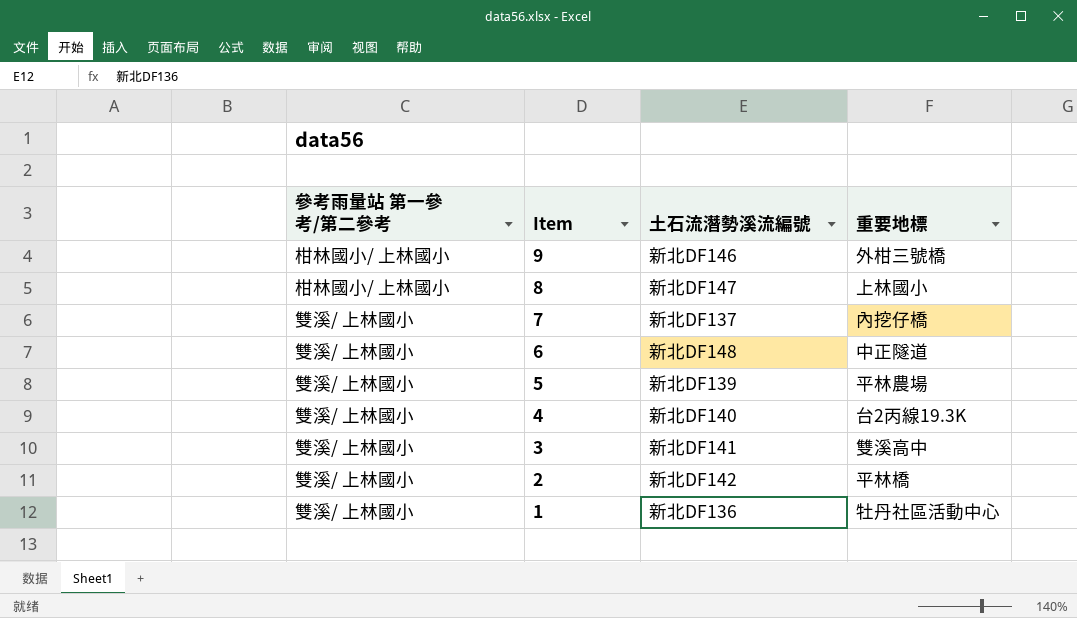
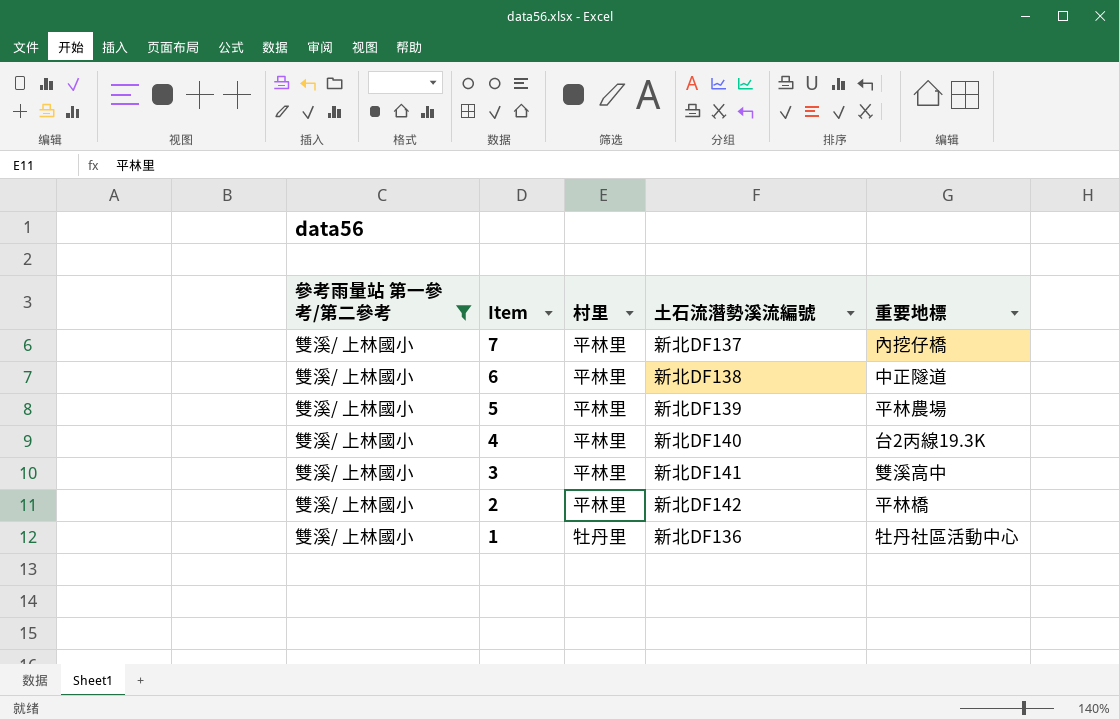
filter: none -> 參考雨量站 第一參考/第二參考 = 雙溪/ 上林國小
column 村里 | position: none -> 3
6 | 土石流潛勢溪流編號: 新北DF148 -> 新北DF138

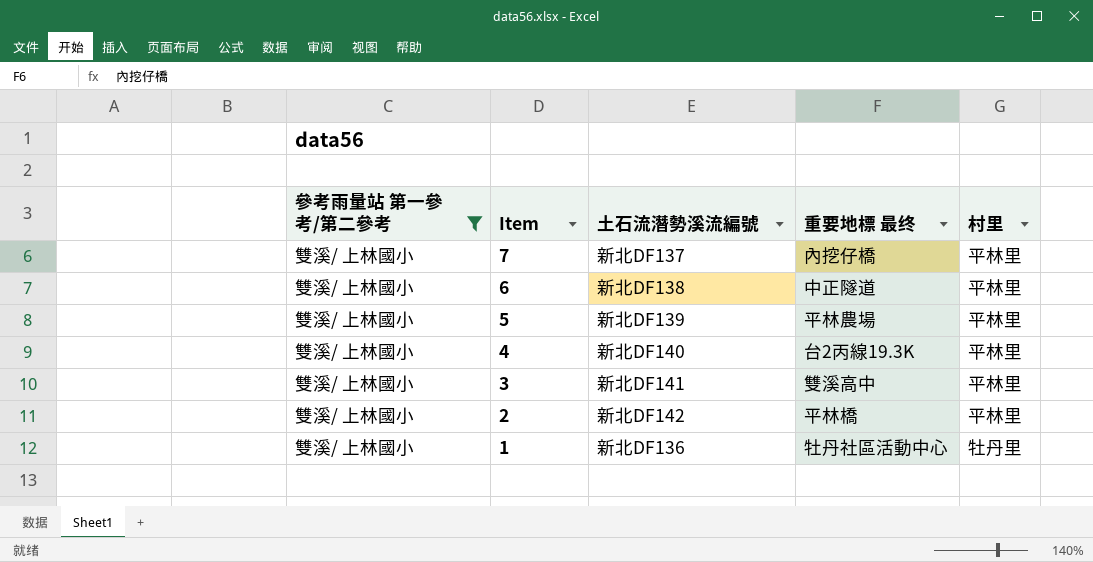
column name: 重要地標 -> 重要地標 最终
column 村里 | position: 3 -> 5

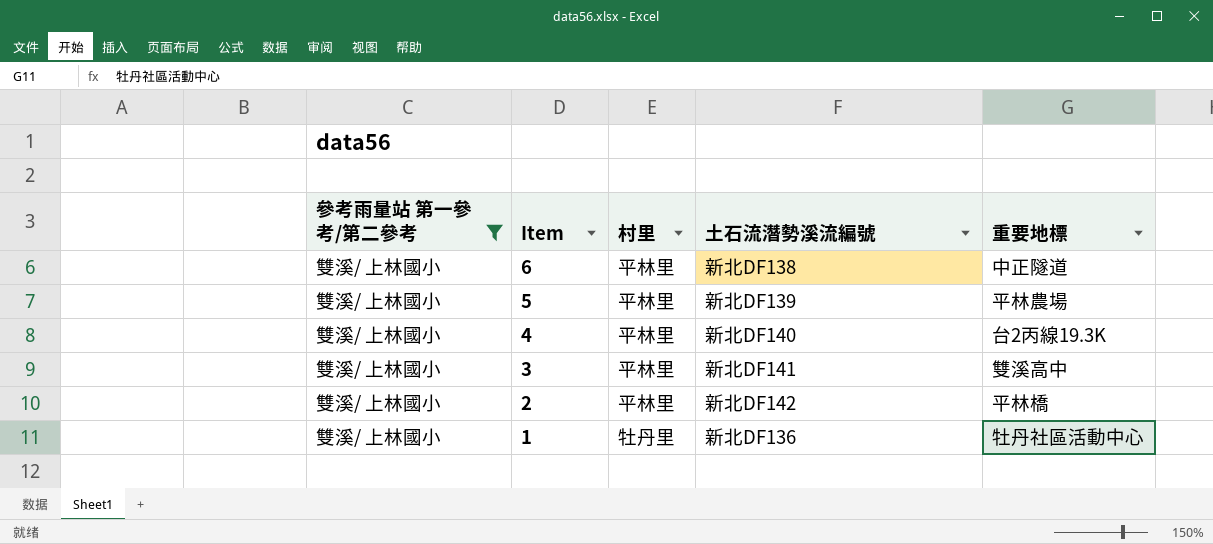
column 村里 | position: 5 -> 3
column name: 重要地標 最终 -> 重要地標
row 7: 雙溪/ 上林國小 | 新北DF137 | 內挖仔橋 | 平林里 -> none

